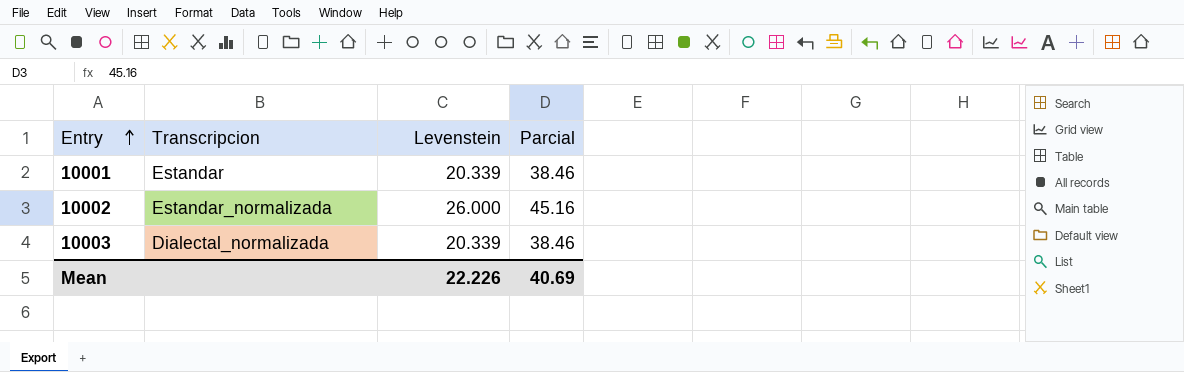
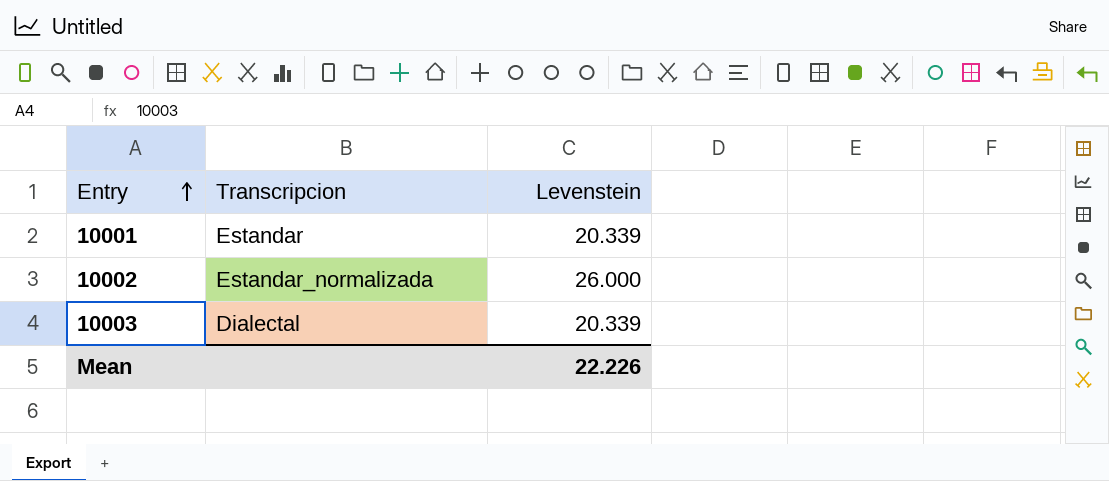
column Parcial | position: 4 -> none
10003 | Transcripcion: Dialectal_normalizada -> Dialectal

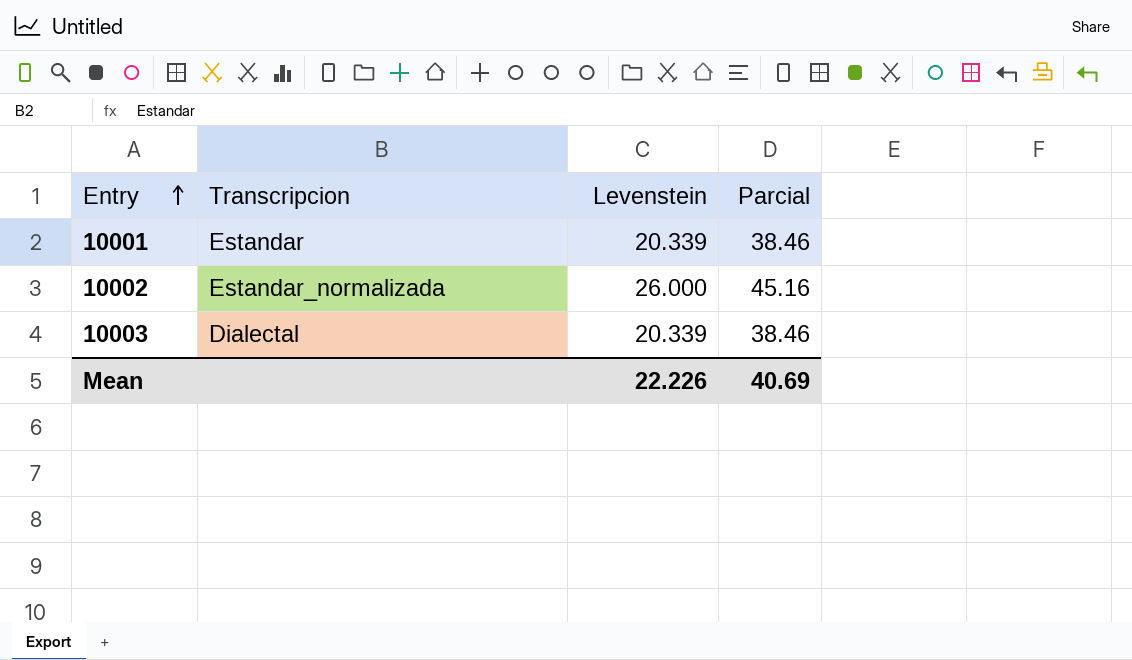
column Parcial | position: none -> 4

